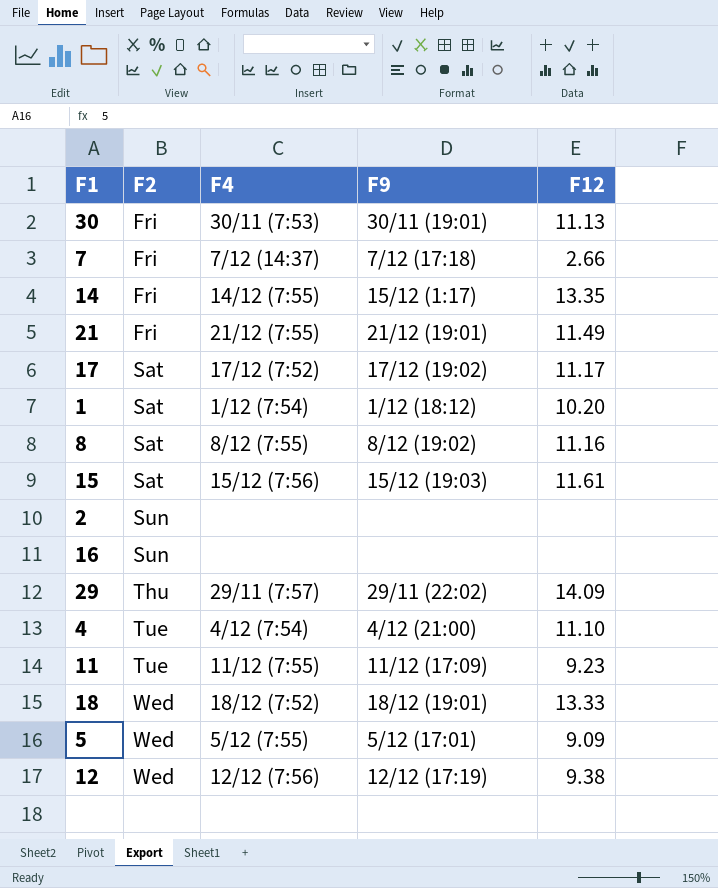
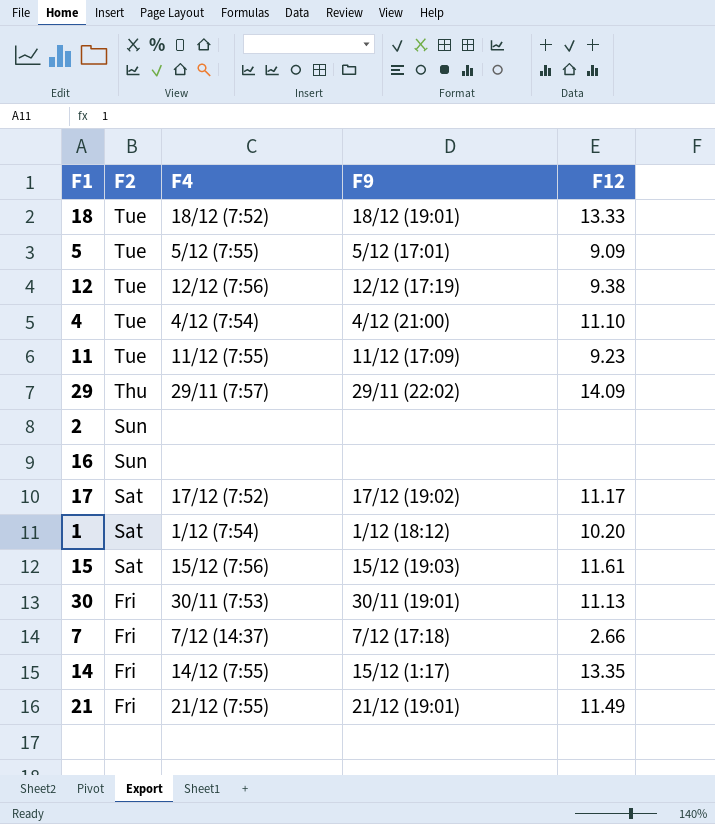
row order: F2 ascending -> F2 descending
row 8: Sat | 8/12 (7:55) | 8/12 (19:02) | 11.16 -> none
18 | F2: Wed -> Tue
5 | F2: Wed -> Tue
12 | F2: Wed -> Tue

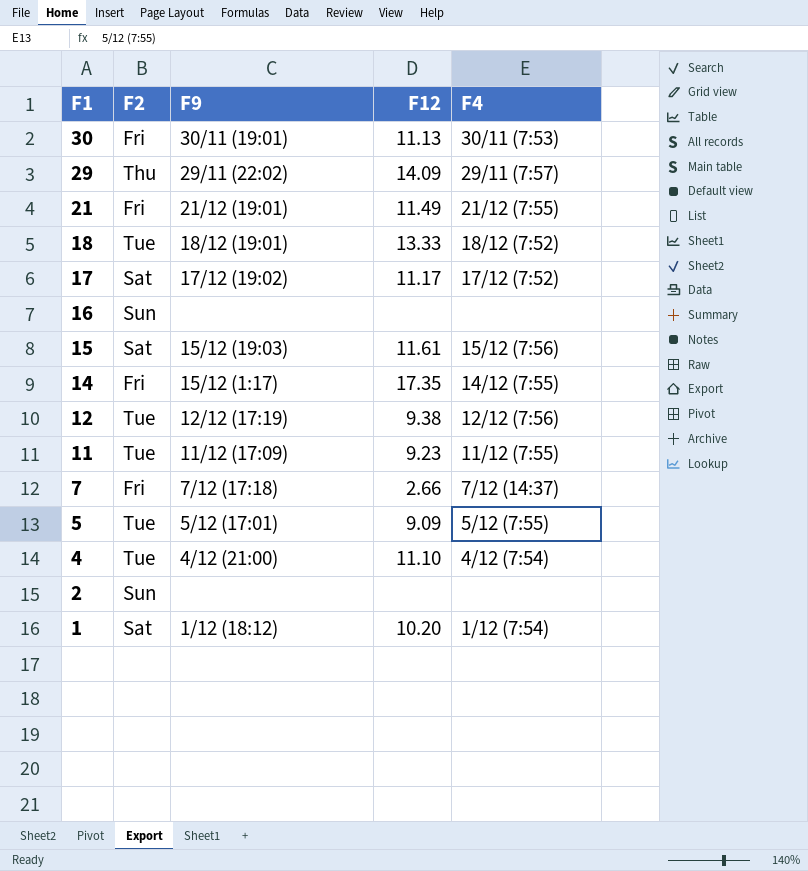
row order: F2 descending -> F1 descending
column F4 | position: 3 -> 5
14 | F12: 13.35 -> 17.35

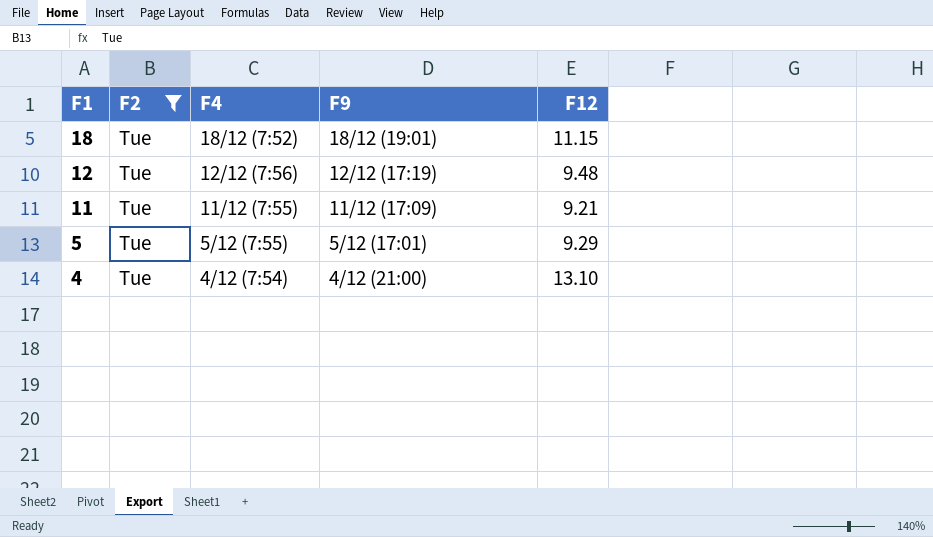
filter: none -> F2 = Tue
column F4 | position: 5 -> 3
18 | F12: 13.33 -> 11.15
12 | F12: 9.38 -> 9.48
11 | F12: 9.23 -> 9.21
5 | F12: 9.09 -> 9.29
4 | F12: 11.10 -> 13.10

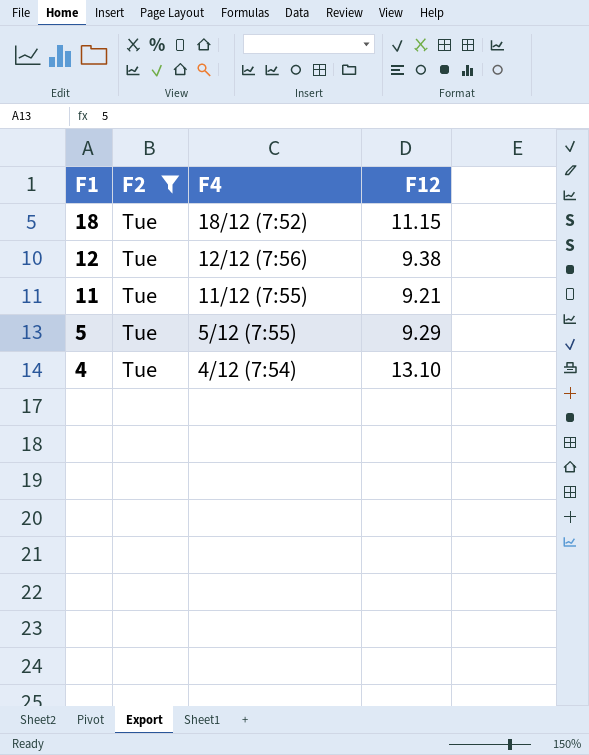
column F9 | position: 4 -> none
12 | F12: 9.48 -> 9.38

